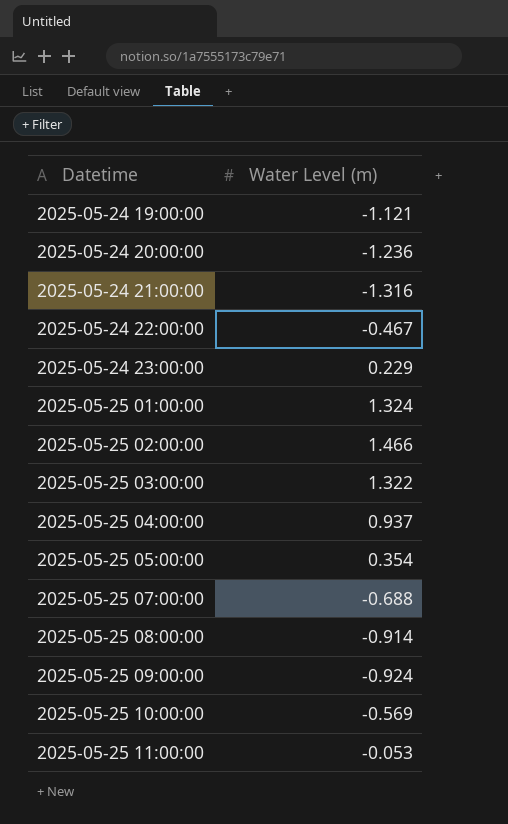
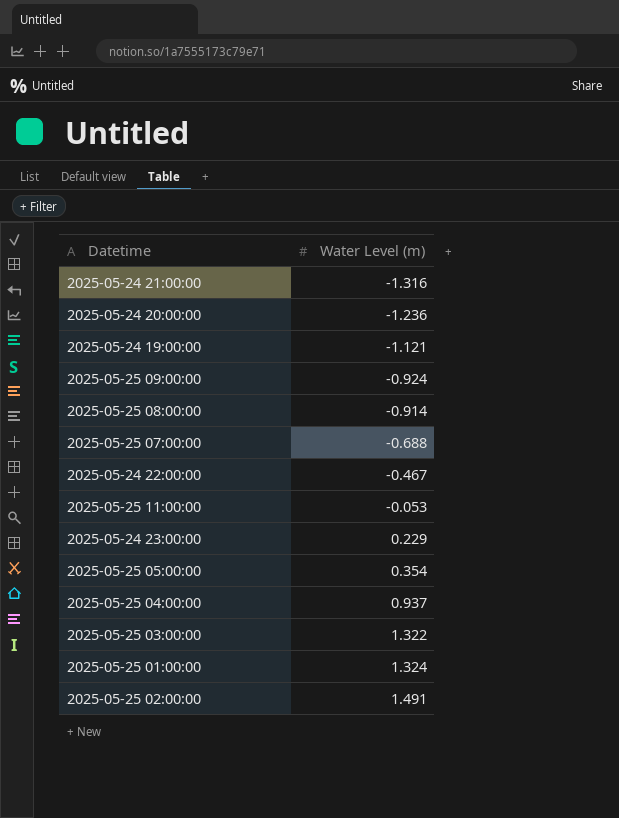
row order: Datetime ascending -> Water Level (m) ascending
row 2025-05-25 10:00:00: -0.569 -> none
2025-05-25 02:00:00 | Water Level (m): 1.466 -> 1.491

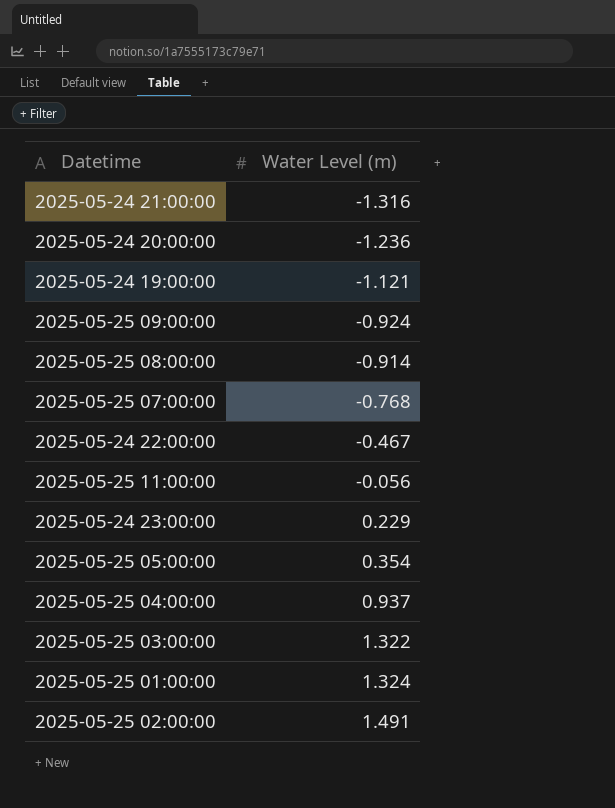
2025-05-25 07:00:00 | Water Level (m): -0.688 -> -0.768
2025-05-25 11:00:00 | Water Level (m): -0.053 -> -0.056

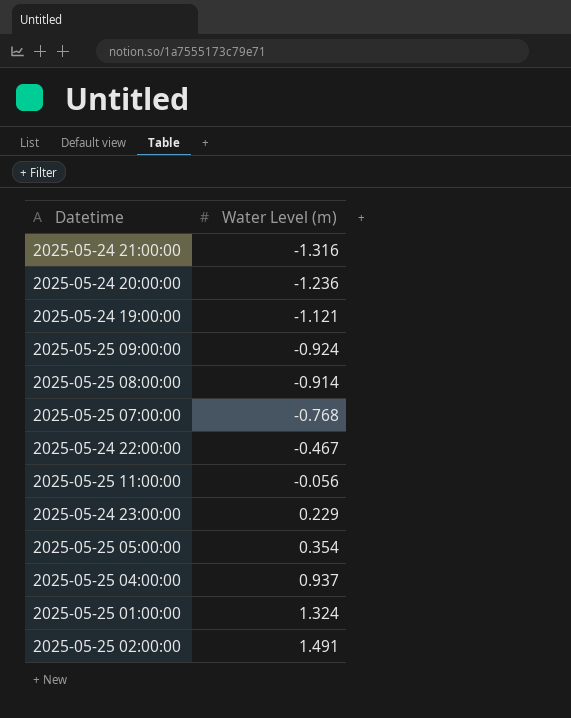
row 2025-05-25 03:00:00: 1.322 -> none

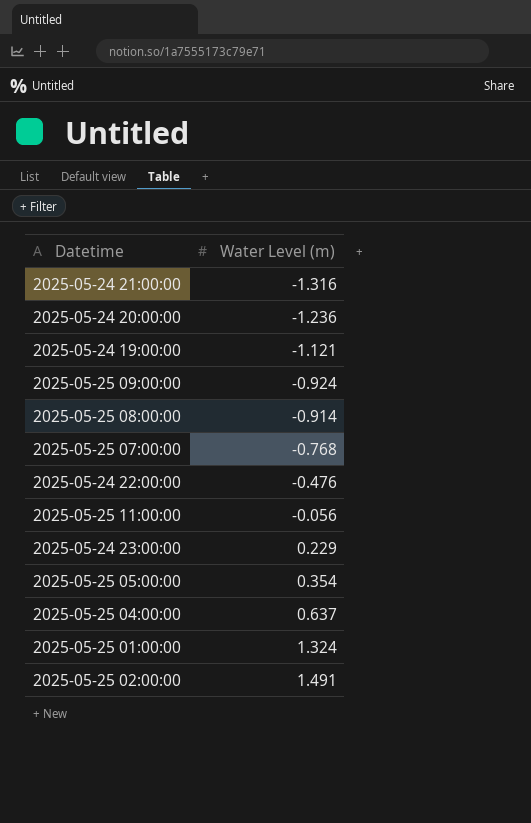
2025-05-24 22:00:00 | Water Level (m): -0.467 -> -0.476
2025-05-25 04:00:00 | Water Level (m): 0.937 -> 0.637

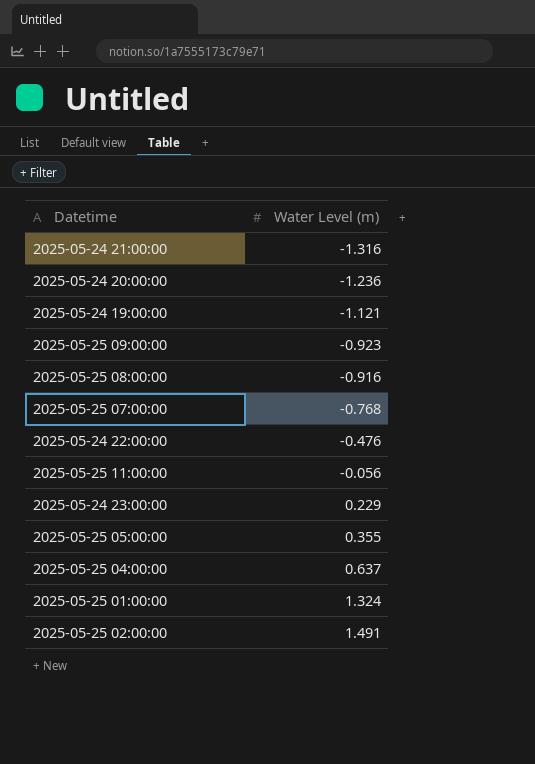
2025-05-25 09:00:00 | Water Level (m): -0.924 -> -0.923
2025-05-25 08:00:00 | Water Level (m): -0.914 -> -0.916
2025-05-25 05:00:00 | Water Level (m): 0.354 -> 0.355

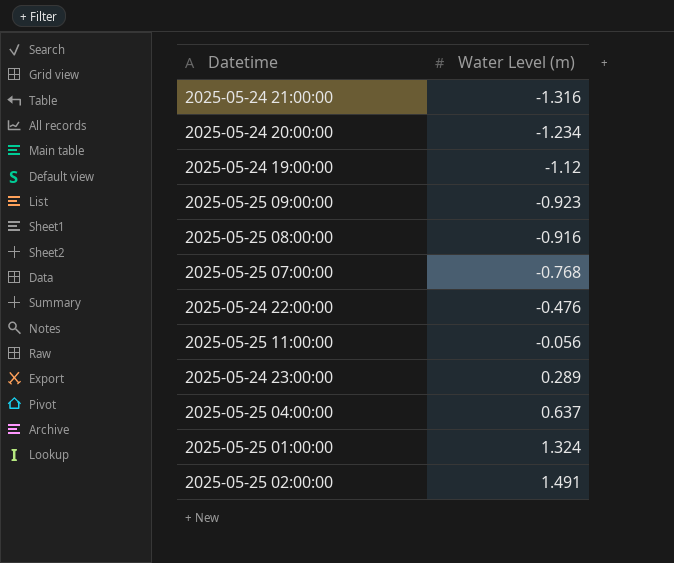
row 2025-05-25 05:00:00: 0.355 -> none
2025-05-24 20:00:00 | Water Level (m): -1.236 -> -1.234
2025-05-24 19:00:00 | Water Level (m): -1.121 -> -1.12
2025-05-24 23:00:00 | Water Level (m): 0.229 -> 0.289

